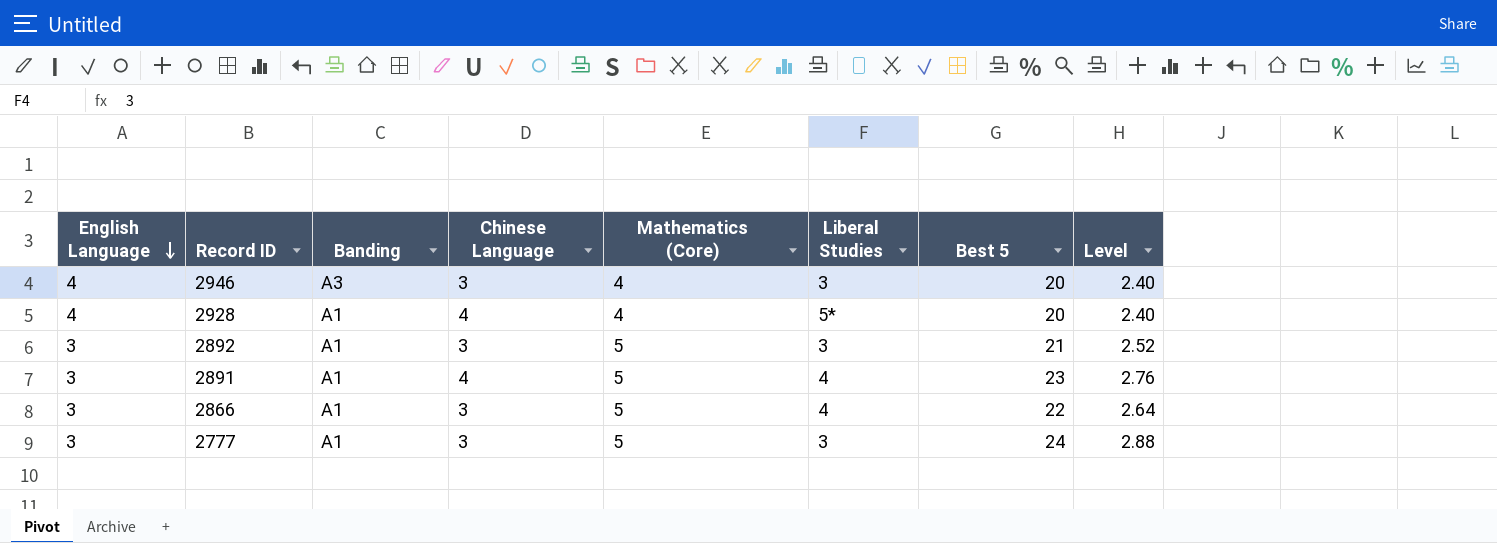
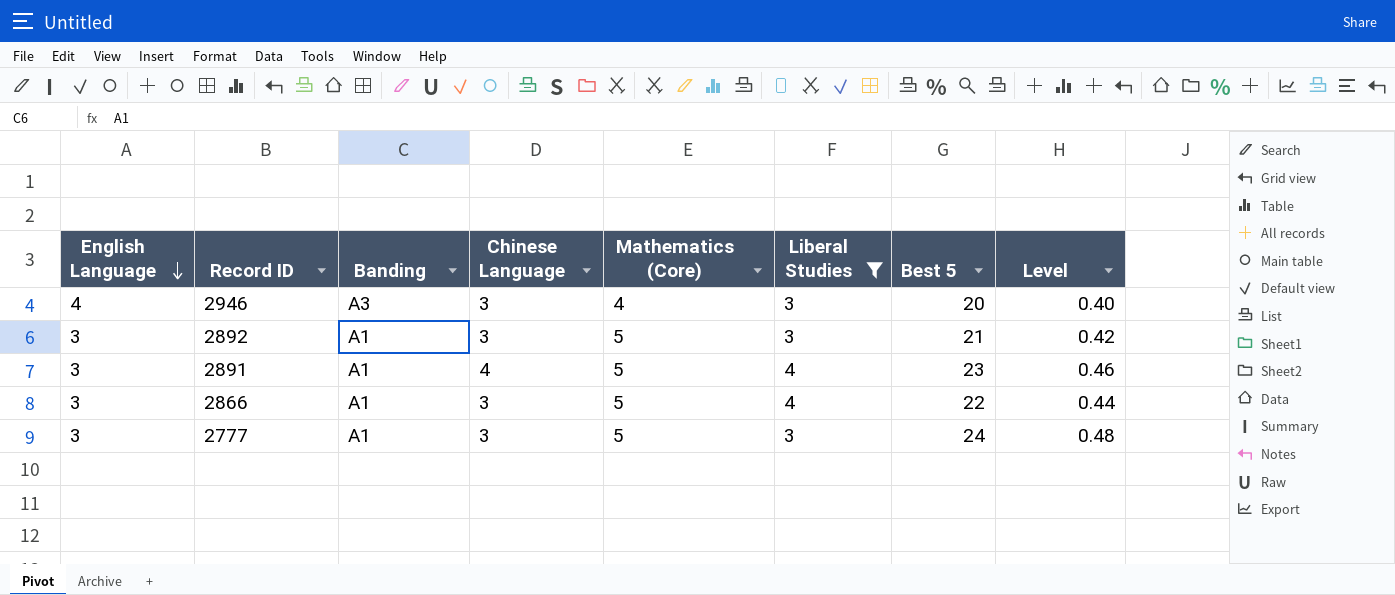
filter: none -> Liberal Studies != 5*
column Level | formula: [Best 5] * 0.12 -> [Best 5] * 0.02

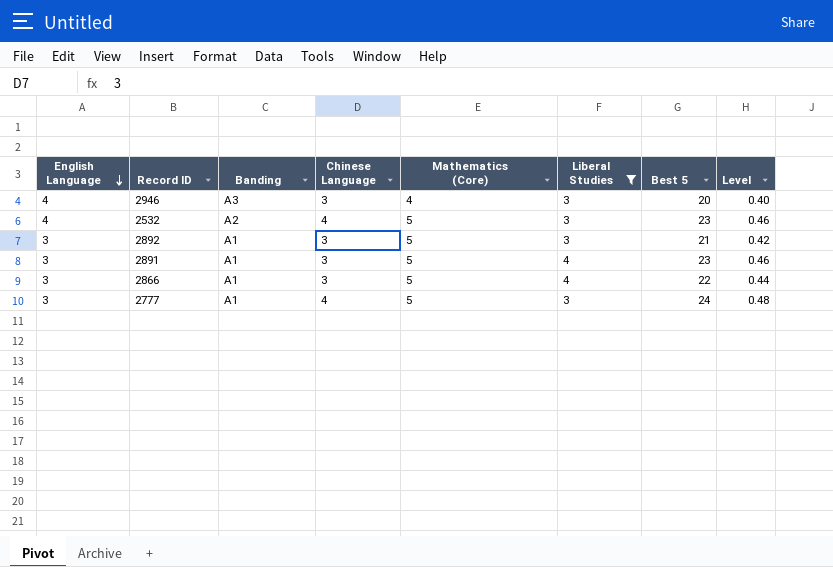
row 2532: none -> 4 | A2 | 4 | 5 | 3 | 23 | 0.46
2891 | Chinese Language: 4 -> 3
2777 | Chinese Language: 3 -> 4

